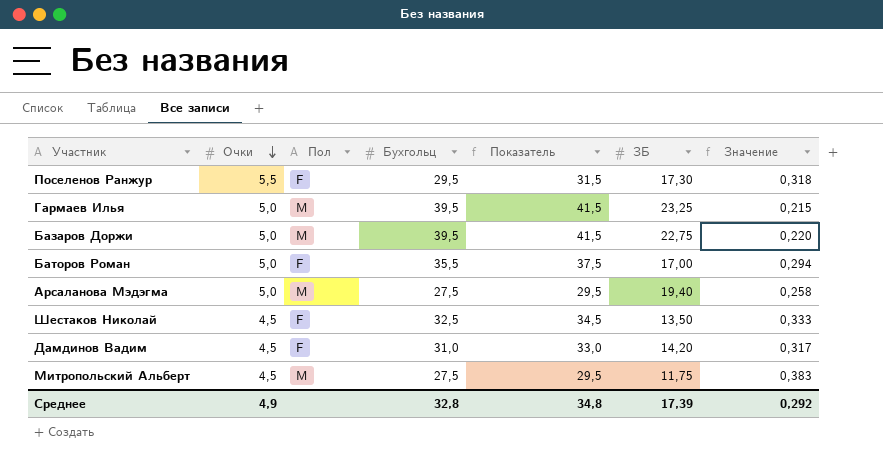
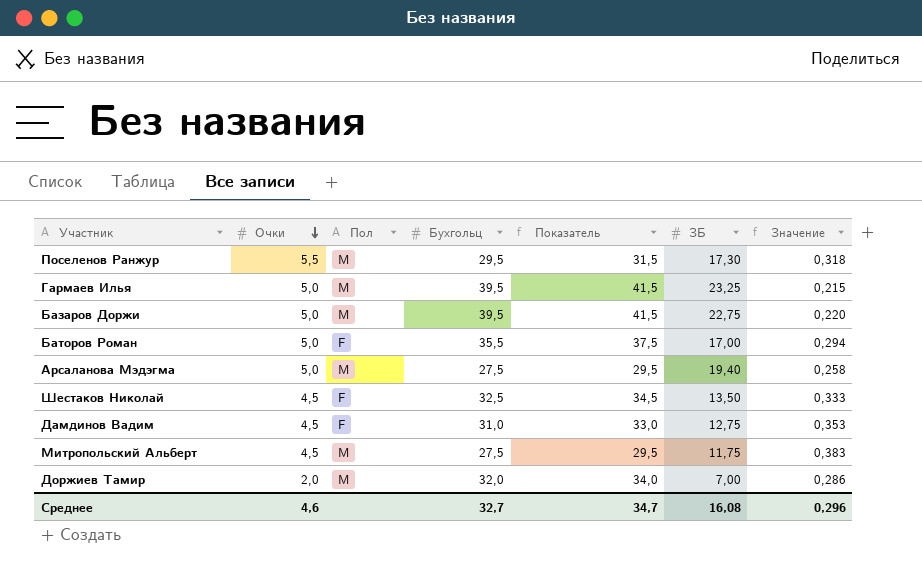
Поселенов Ранжур | Пол: F -> M
Дамдинов Вадим | ЗБ: 14,20 -> 12,75
Дамдинов Вадим | Значение: 0,317 -> 0,353
row Доржиев Тамир: none -> 2,0 | M | 32,0 | 34,0 | 7,00 | 0,286
Среднее | Очки: 4,9 -> 4,6
Среднее | Бухгольц: 32,8 -> 32,7
Среднее | Показатель: 34,8 -> 34,7
Среднее | ЗБ: 17,39 -> 16,08
Среднее | Значение: 0,292 -> 0,296

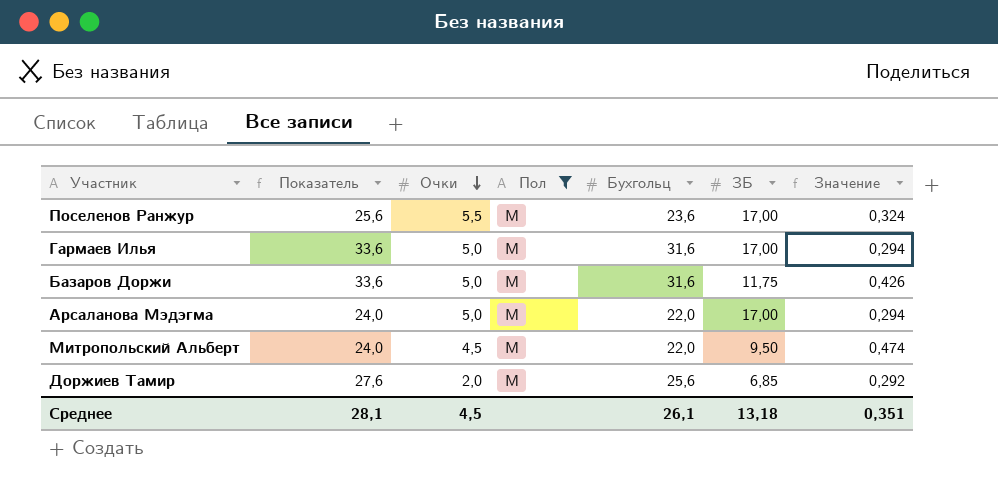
filter: none -> Пол = M
column Показатель | position: 5 -> 2
Поселенов Ранжур | Показатель: 31,5 -> 25,6
Поселенов Ранжур | Бухгольц: 29,5 -> 23,6
Поселенов Ранжур | ЗБ: 17,30 -> 17,00
Поселенов Ранжур | Значение: 0,318 -> 0,324
Гармаев Илья | Показатель: 41,5 -> 33,6
Гармаев Илья | Бухгольц: 39,5 -> 31,6
Гармаев Илья | ЗБ: 23,25 -> 17,00
Гармаев Илья | Значение: 0,215 -> 0,294
Базаров Доржи | Показатель: 41,5 -> 33,6
Базаров Доржи | Бухгольц: 39,5 -> 31,6
Базаров Доржи | ЗБ: 22,75 -> 11,75
Базаров Доржи | Значение: 0,220 -> 0,426
Арсаланова Мэдэгма | Показатель: 29,5 -> 24,0
Арсаланова Мэдэгма | Бухгольц: 27,5 -> 22,0
Арсаланова Мэдэгма | ЗБ: 19,40 -> 17,00
Арсаланова Мэдэгма | Значение: 0,258 -> 0,294
Митропольский Альберт | Показатель: 29,5 -> 24,0
Митропольский Альберт | Бухгольц: 27,5 -> 22,0
Митропольский Альберт | ЗБ: 11,75 -> 9,50
Митропольский Альберт | Значение: 0,383 -> 0,474
Доржиев Тамир | Показатель: 34,0 -> 27,6
Доржиев Тамир | Бухгольц: 32,0 -> 25,6
Доржиев Тамир | ЗБ: 7,00 -> 6,85
Доржиев Тамир | Значение: 0,286 -> 0,292
Среднее | Показатель: 34,7 -> 28,1
Среднее | Очки: 4,6 -> 4,5
Среднее | Бухгольц: 32,7 -> 26,1
Среднее | ЗБ: 16,08 -> 13,18
Среднее | Значение: 0,296 -> 0,351

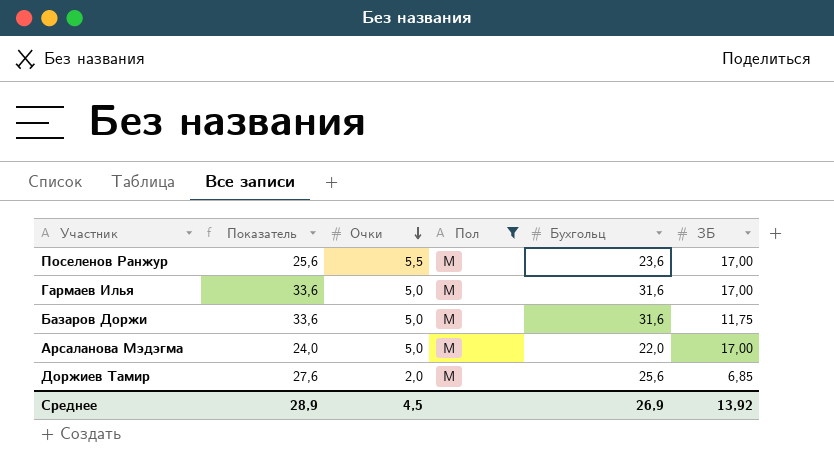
column Значение | formula: [Очки] / [ЗБ] -> none
row Митропольский Альберт: 24,0 | 4,5 | M | 22,0 | 9,50 | 0,474 -> none
Среднее | Показатель: 28,1 -> 28,9
Среднее | Бухгольц: 26,1 -> 26,9
Среднее | ЗБ: 13,18 -> 13,92

